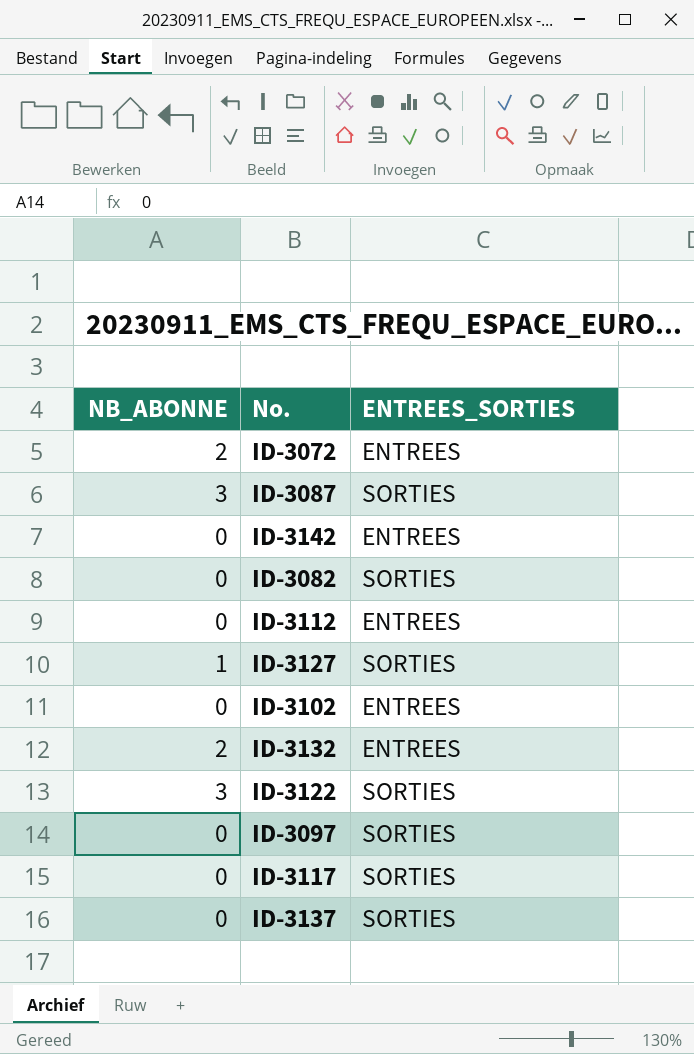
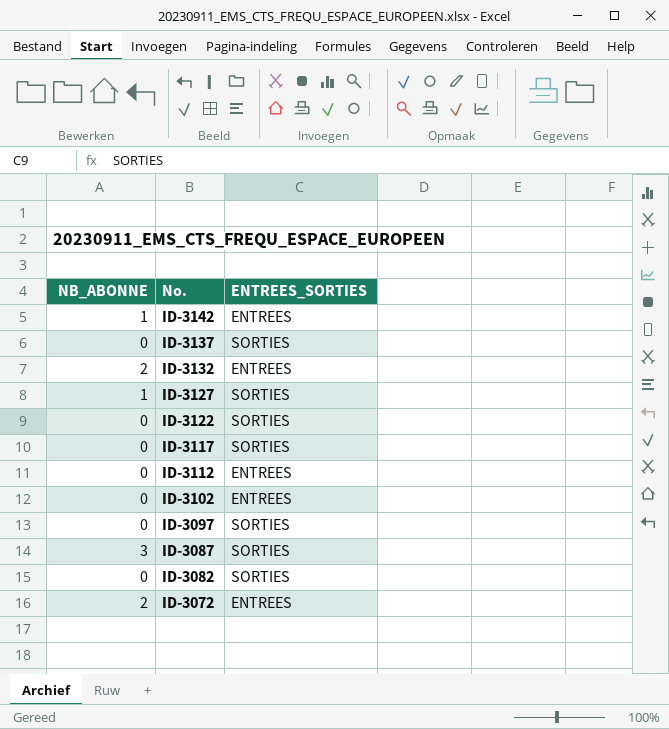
row order: none -> No. descending
ID-3142 | NB_ABONNE: 0 -> 1
ID-3122 | NB_ABONNE: 3 -> 0

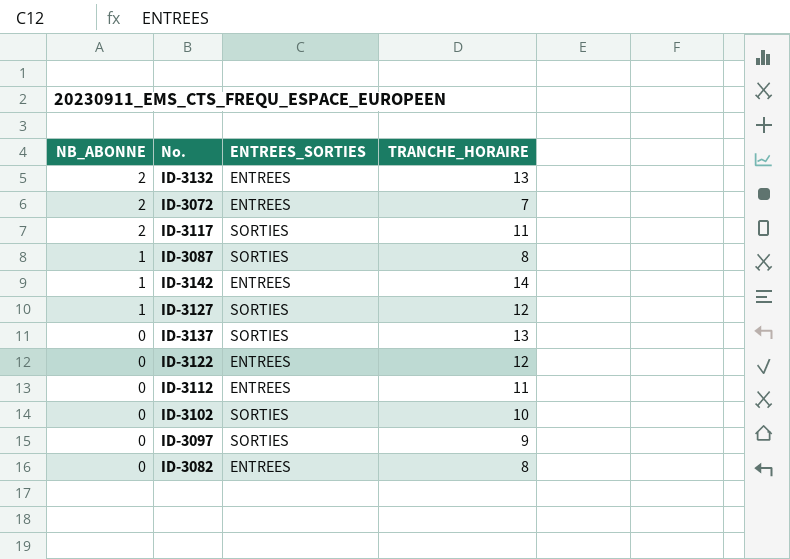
row order: No. descending -> NB_ABONNE descending
column TRANCHE_HORAIRE | position: none -> 4
ID-3117 | NB_ABONNE: 0 -> 2
ID-3087 | NB_ABONNE: 3 -> 1
ID-3122 | ENTREES_SORTIES: SORTIES -> ENTREES
ID-3102 | ENTREES_SORTIES: ENTREES -> SORTIES
ID-3082 | ENTREES_SORTIES: SORTIES -> ENTREES

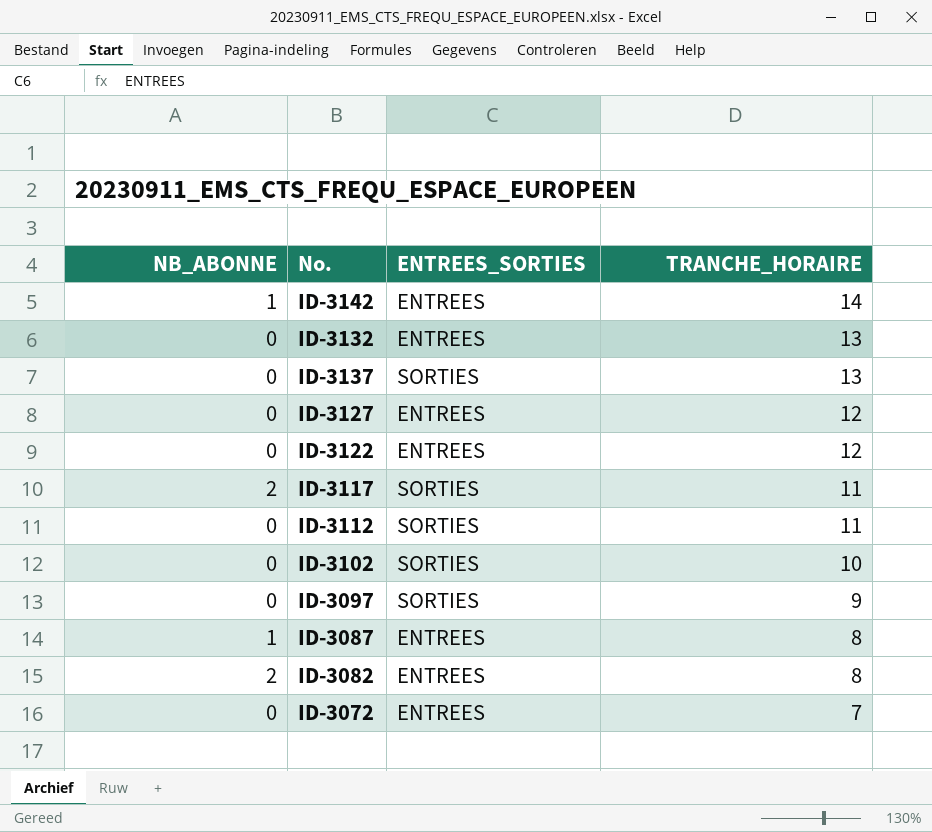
row order: NB_ABONNE descending -> TRANCHE_HORAIRE descending
ID-3132 | NB_ABONNE: 2 -> 0
ID-3127 | NB_ABONNE: 1 -> 0
ID-3127 | ENTREES_SORTIES: SORTIES -> ENTREES
ID-3112 | ENTREES_SORTIES: ENTREES -> SORTIES
ID-3087 | ENTREES_SORTIES: SORTIES -> ENTREES
ID-3082 | NB_ABONNE: 0 -> 2
ID-3072 | NB_ABONNE: 2 -> 0

